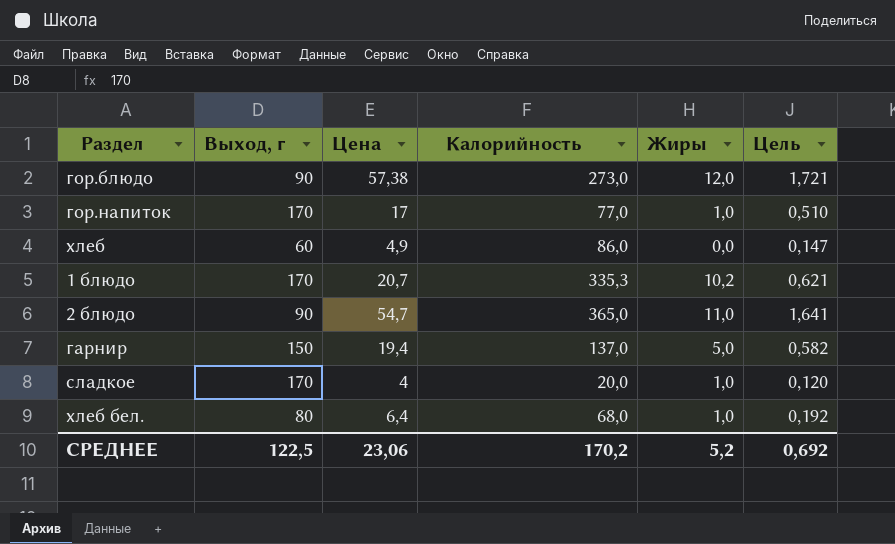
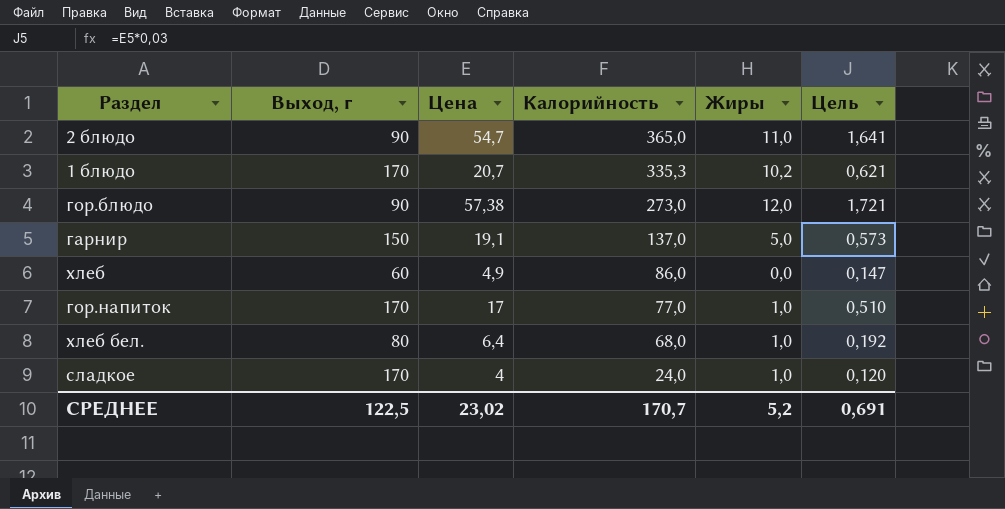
row order: none -> Калорийность descending
гарнир | Цена: 19,4 -> 19,1
гарнир | Цель: 0,582 -> 0,573
сладкое | Калорийность: 20,0 -> 24,0
СРЕДНЕЕ | Цена: 23,06 -> 23,02
СРЕДНЕЕ | Калорийность: 170,2 -> 170,7
СРЕДНЕЕ | Цель: 0,692 -> 0,691

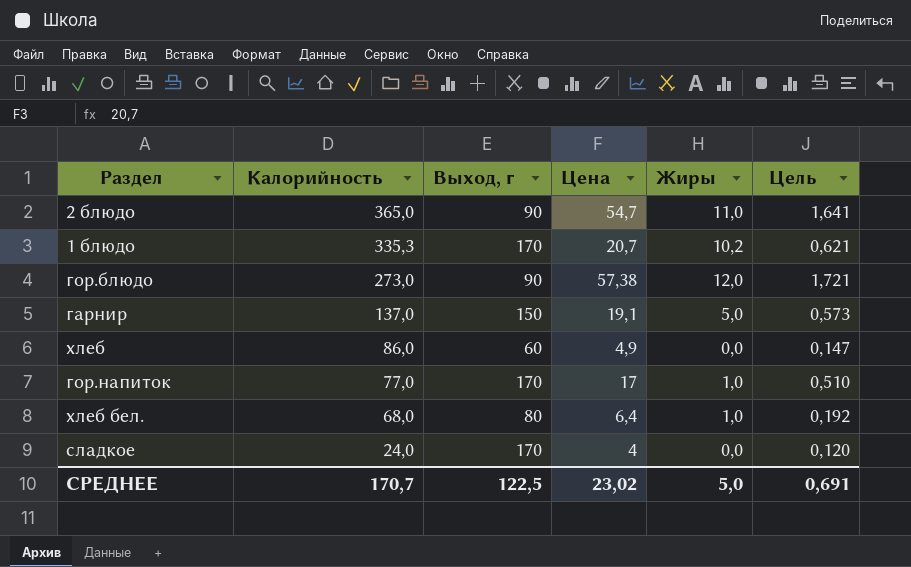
column Калорийность | position: 4 -> 2
сладкое | Жиры: 1,0 -> 0,0
СРЕДНЕЕ | Жиры: 5,2 -> 5,0

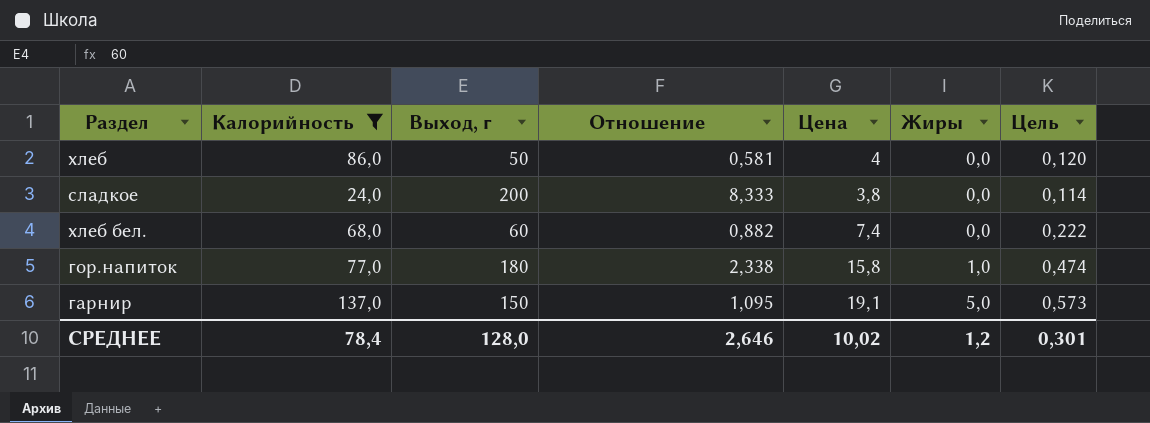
filter: none -> Калорийность <= 137,0
row order: Калорийность descending -> Жиры ascending
column Отношение | formula: none -> [Выход, г] / [Калорийность]
хлеб | Выход, г: 60 -> 50
хлеб | Цена: 4,9 -> 4
хлеб | Цель: 0,147 -> 0,120
сладкое | Выход, г: 170 -> 200
сладкое | Цена: 4 -> 3,8
сладкое | Цель: 0,120 -> 0,114
хлеб бел. | Выход, г: 80 -> 60
хлеб бел. | Цена: 6,4 -> 7,4
хлеб бел. | Жиры: 1,0 -> 0,0
хлеб бел. | Цель: 0,192 -> 0,222
гор.напиток | Выход, г: 170 -> 180
гор.напиток | Цена: 17 -> 15,8
гор.напиток | Цель: 0,510 -> 0,474
СРЕДНЕЕ | Калорийность: 170,7 -> 78,4
СРЕДНЕЕ | Выход, г: 122,5 -> 128,0
СРЕДНЕЕ | Цена: 23,02 -> 10,02
СРЕДНЕЕ | Жиры: 5,0 -> 1,2
СРЕДНЕЕ | Цель: 0,691 -> 0,301

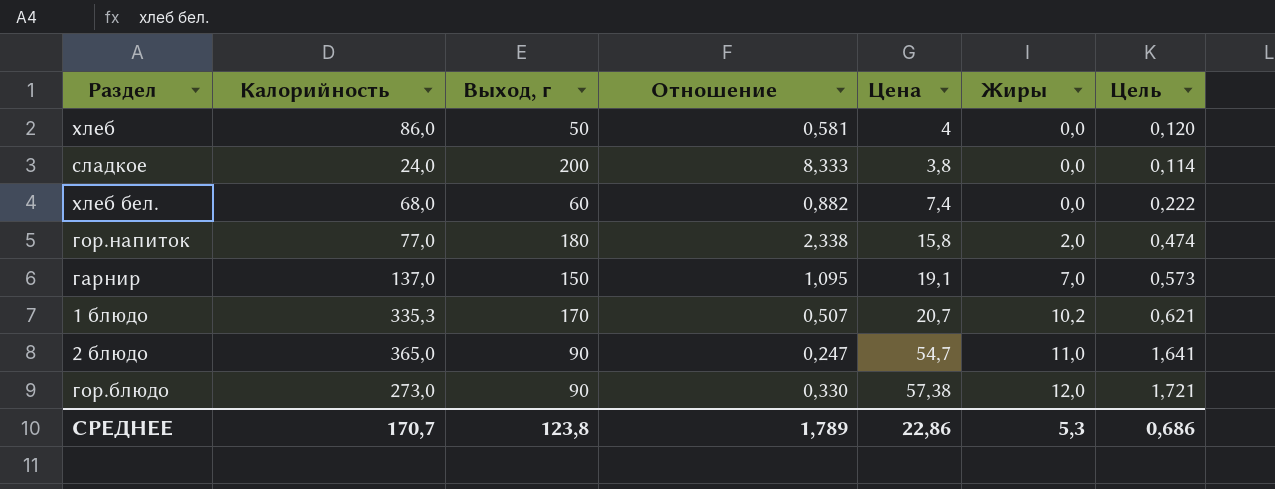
filter: Калорийность <= 137,0 -> none
гор.напиток | Жиры: 1,0 -> 2,0
гарнир | Жиры: 5,0 -> 7,0
СРЕДНЕЕ | Калорийность: 78,4 -> 170,7
СРЕДНЕЕ | Выход, г: 128,0 -> 123,8
СРЕДНЕЕ | Отношение: 2,646 -> 1,789
СРЕДНЕЕ | Цена: 10,02 -> 22,86
СРЕДНЕЕ | Жиры: 1,2 -> 5,3
СРЕДНЕЕ | Цель: 0,301 -> 0,686

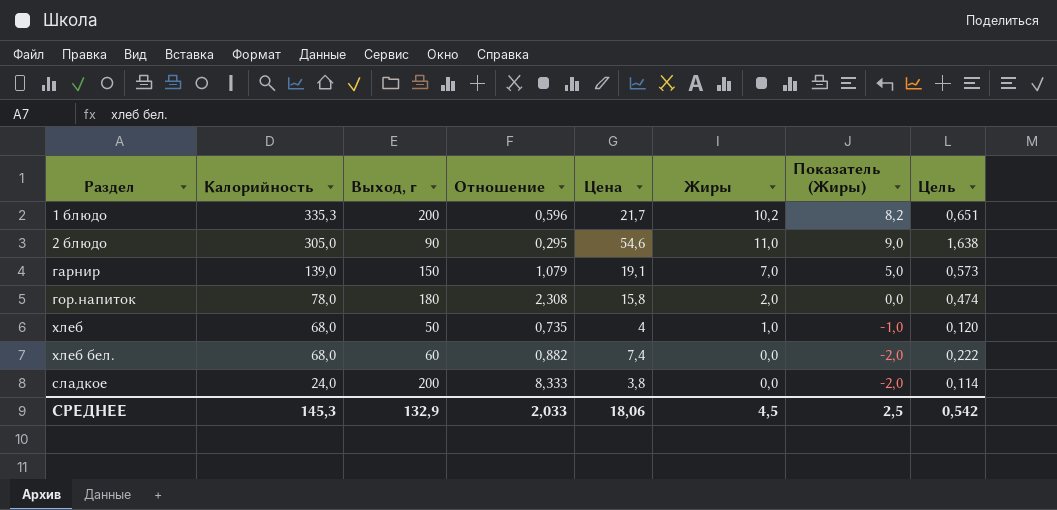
row order: Жиры ascending -> Калорийность descending
column Показатель (Жиры) | formula: none -> [Жиры] - 2
row гор.блюдо: 273,0 | 90 | 0,330 | 57,38 | 12,0 | 1,721 -> none
1 блюдо | Выход, г: 170 -> 200
1 блюдо | Отношение: 0,507 -> 0,596
1 блюдо | Цена: 20,7 -> 21,7
1 блюдо | Цель: 0,621 -> 0,651
2 блюдо | Калорийность: 365,0 -> 305,0
2 блюдо | Отношение: 0,247 -> 0,295
2 блюдо | Цена: 54,7 -> 54,6
2 блюдо | Цель: 1,641 -> 1,638
гарнир | Калорийность: 137,0 -> 139,0
гарнир | Отношение: 1,095 -> 1,079
гор.напиток | Калорийность: 77,0 -> 78,0
гор.напиток | Отношение: 2,338 -> 2,308
хлеб | Калорийность: 86,0 -> 68,0
хлеб | Отношение: 0,581 -> 0,735
хлеб | Жиры: 0,0 -> 1,0
СРЕДНЕЕ | Калорийность: 170,7 -> 145,3
СРЕДНЕЕ | Выход, г: 123,8 -> 132,9
СРЕДНЕЕ | Отношение: 1,789 -> 2,033
СРЕДНЕЕ | Цена: 22,86 -> 18,06
СРЕДНЕЕ | Жиры: 5,3 -> 4,5
СРЕДНЕЕ | Цель: 0,686 -> 0,542

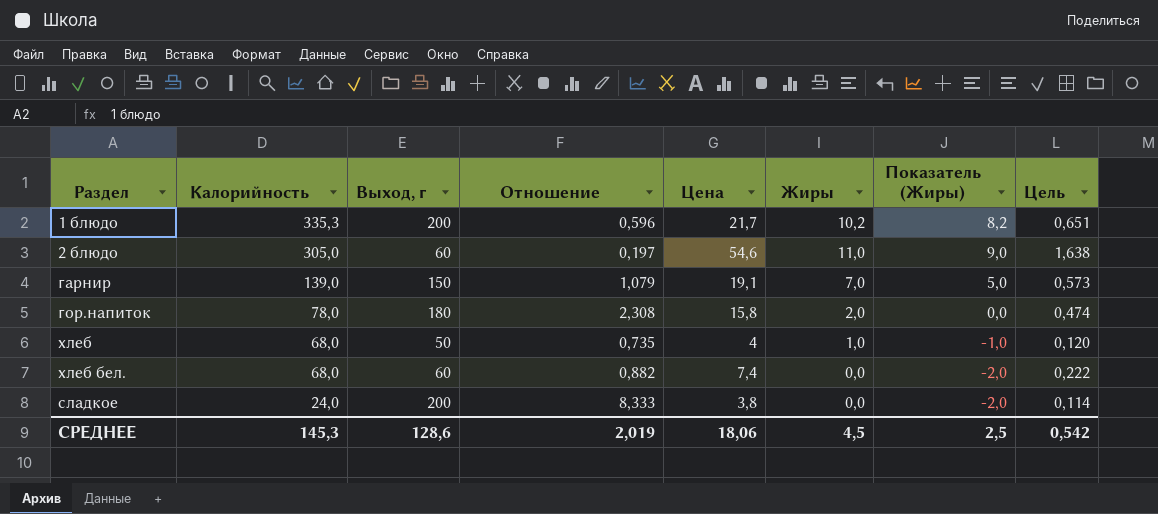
2 блюдо | Выход, г: 90 -> 60
2 блюдо | Отношение: 0,295 -> 0,197
СРЕДНЕЕ | Выход, г: 132,9 -> 128,6
СРЕДНЕЕ | Отношение: 2,033 -> 2,019

